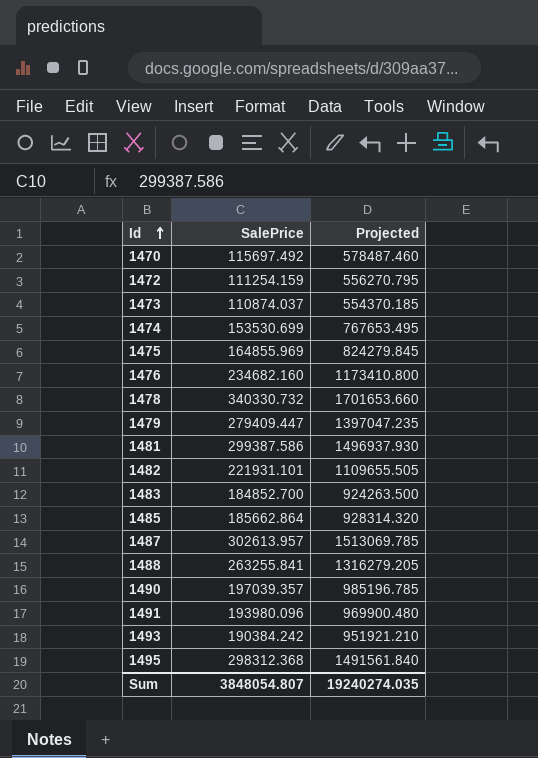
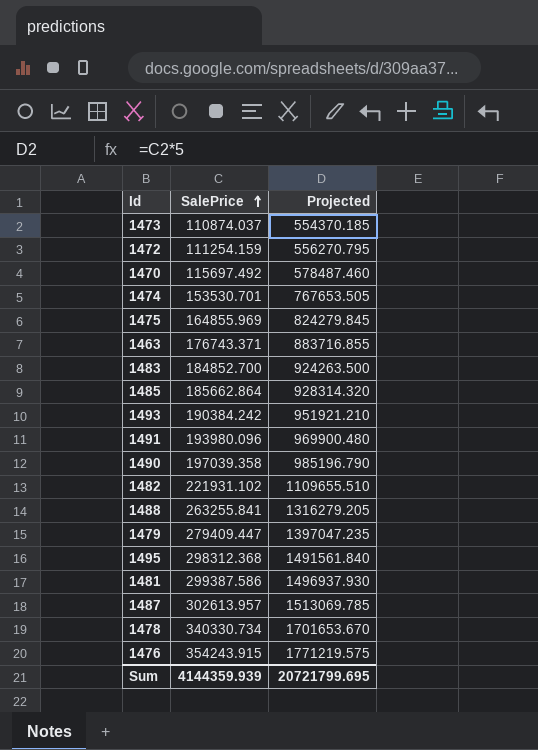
row order: Id ascending -> SalePrice ascending
1474 | SalePrice: 153530.699 -> 153530.701
1474 | Projected: 767653.495 -> 767653.505
row 1463: none -> 176743.371 | 883716.855
1490 | SalePrice: 197039.357 -> 197039.358
1490 | Projected: 985196.785 -> 985196.790
1482 | SalePrice: 221931.101 -> 221931.102
1482 | Projected: 1109655.505 -> 1109655.510
1478 | SalePrice: 340330.732 -> 340330.734
1478 | Projected: 1701653.660 -> 1701653.670
1476 | SalePrice: 234682.160 -> 354243.915
1476 | Projected: 1173410.800 -> 1771219.575
Sum | SalePrice: 3848054.807 -> 4144359.939
Sum | Projected: 19240274.035 -> 20721799.695

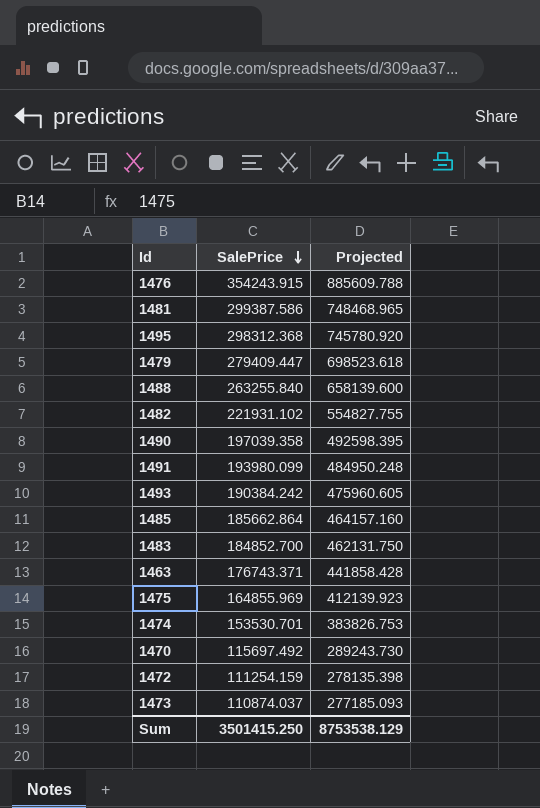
row order: SalePrice ascending -> SalePrice descending
column Projected | formula: [SalePrice] * 5 -> [SalePrice] * 2.5
row 1487: 302613.957 | 1513069.785 -> none
row 1478: 340330.734 | 1701653.670 -> none
1488 | SalePrice: 263255.841 -> 263255.840
1491 | SalePrice: 193980.096 -> 193980.099
Sum | SalePrice: 4144359.939 -> 3501415.250
Sum | Projected: 20721799.695 -> 8753538.129

